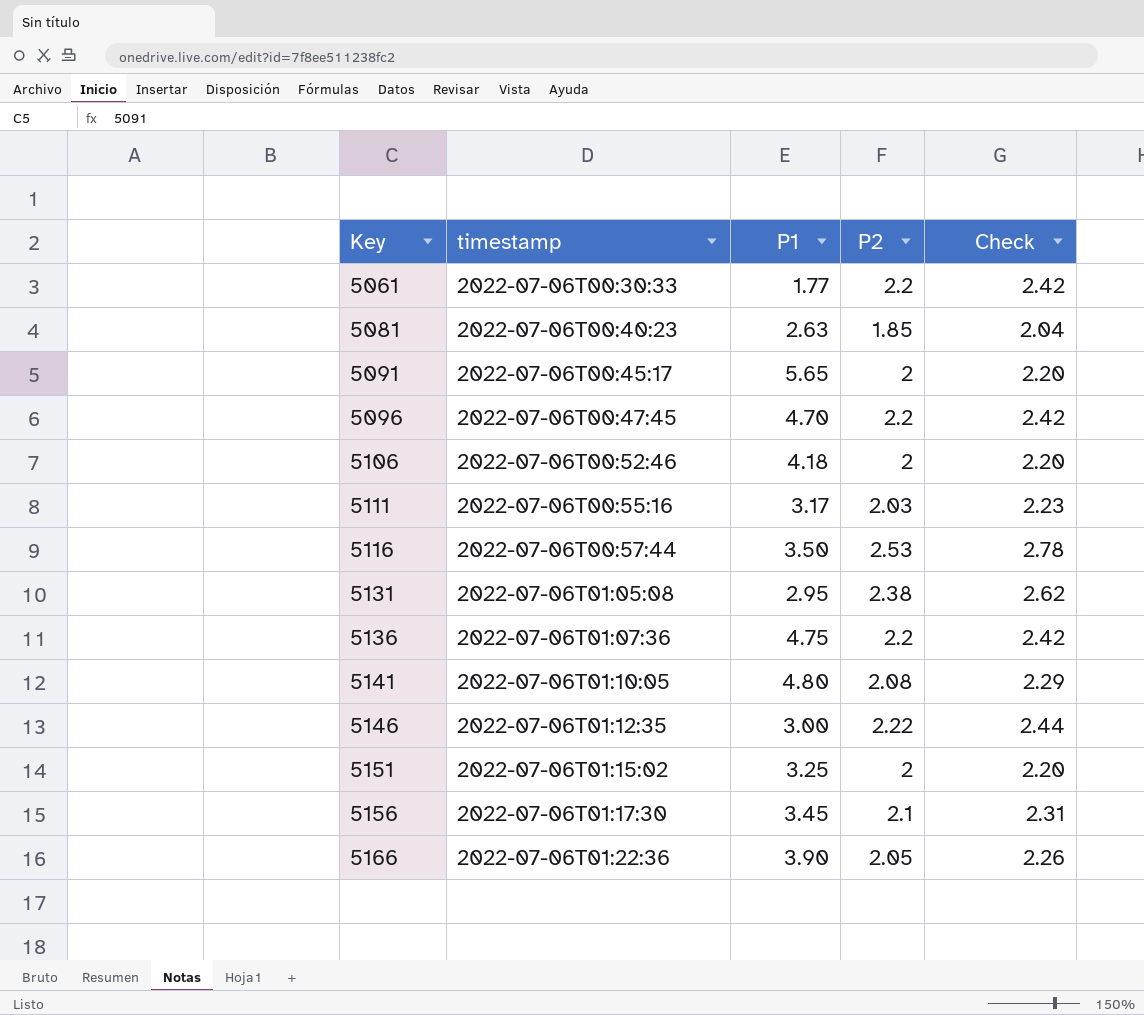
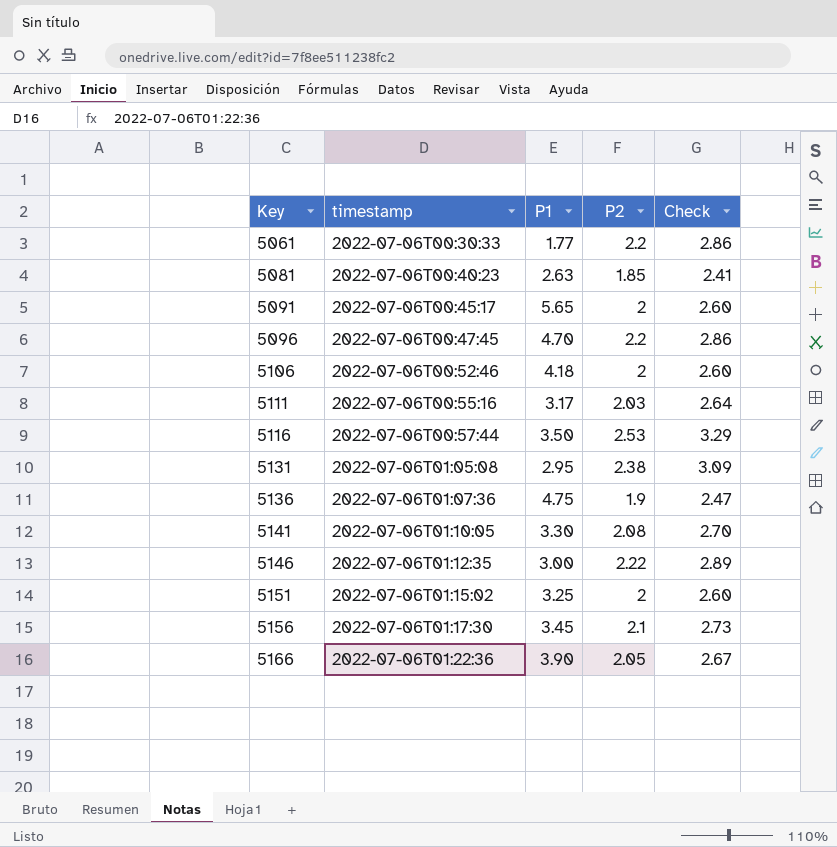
column Check | formula: [P2] * 1.1 -> [P2] * 1.3
5136 | P2: 2.2 -> 1.9
5141 | P1: 4.80 -> 3.30

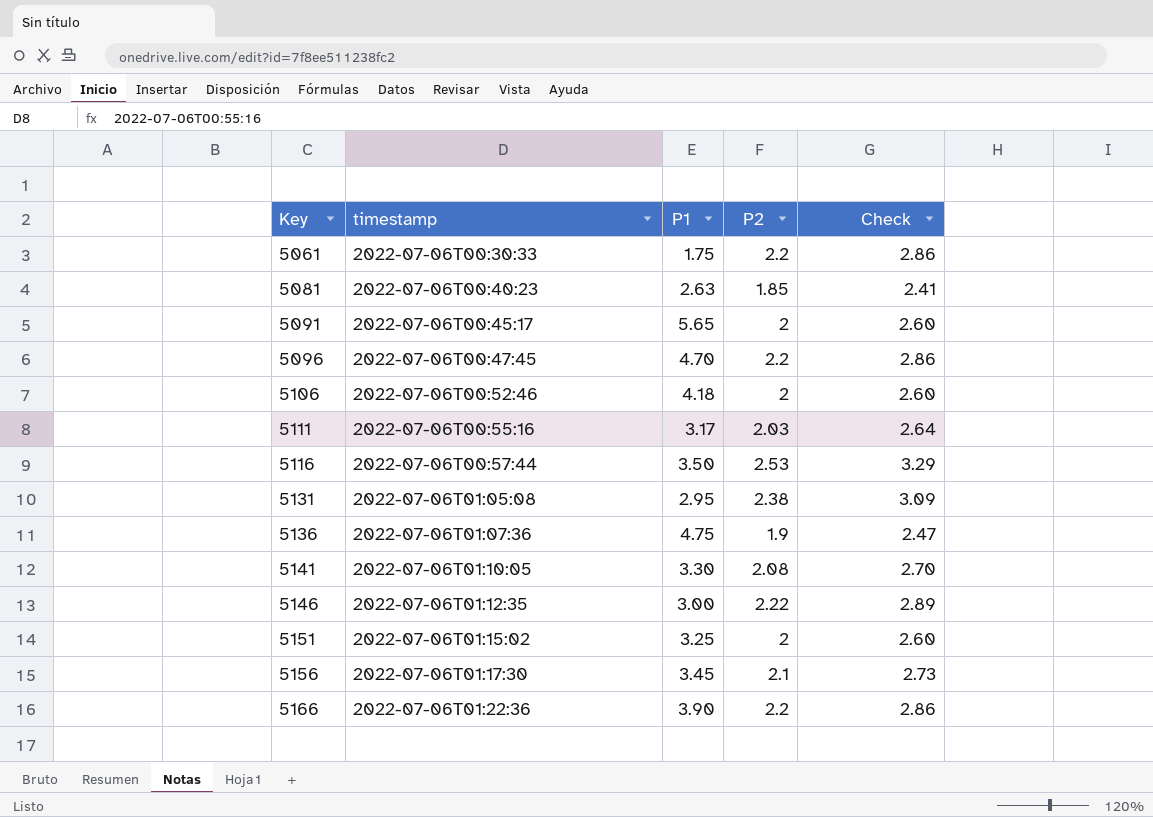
5061 | P1: 1.77 -> 1.75
5166 | P2: 2.05 -> 2.2
5166 | Check: 2.67 -> 2.86

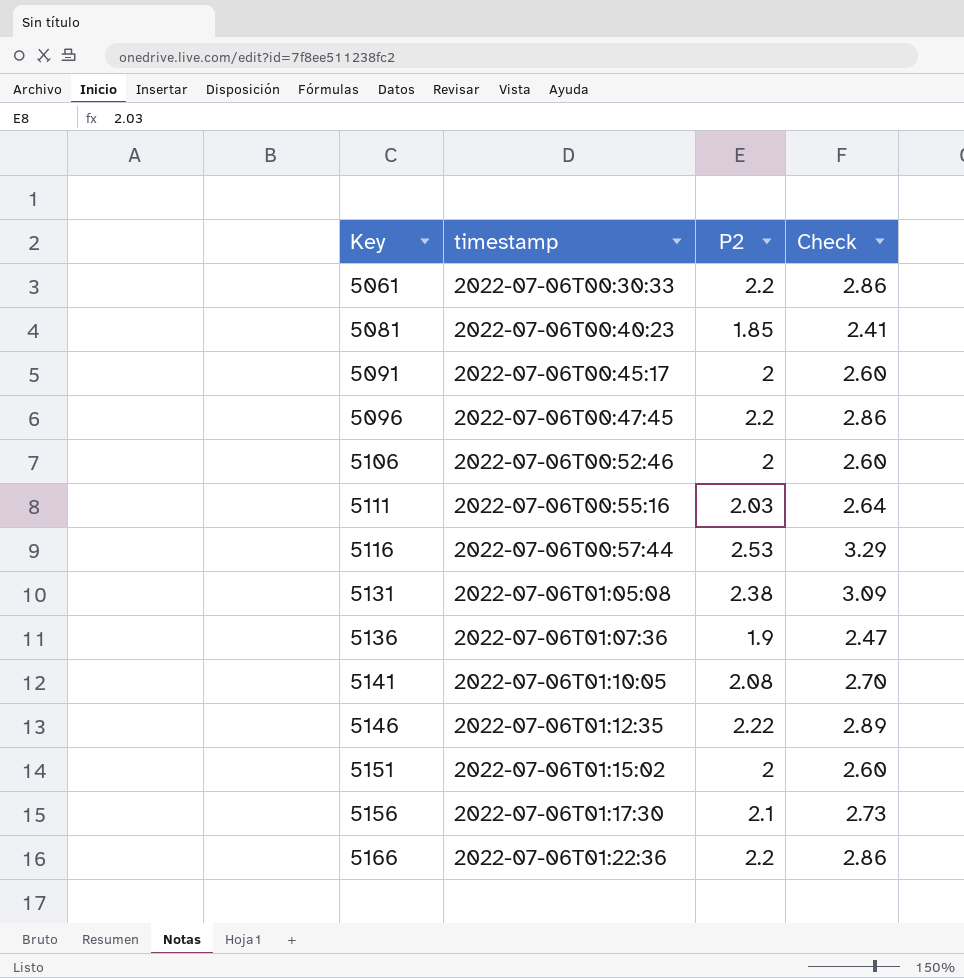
column P1 | position: 3 -> none

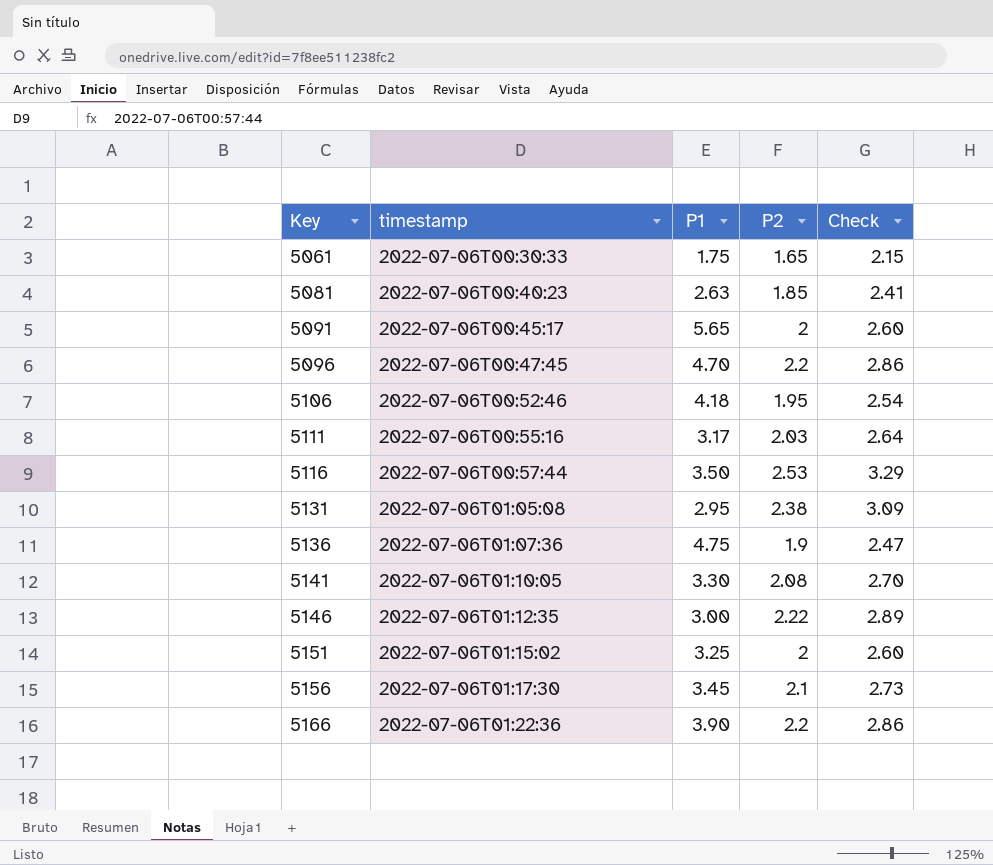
column P1 | position: none -> 3
5061 | P2: 2.2 -> 1.65
5061 | Check: 2.86 -> 2.15
5106 | P2: 2 -> 1.95
5106 | Check: 2.60 -> 2.54

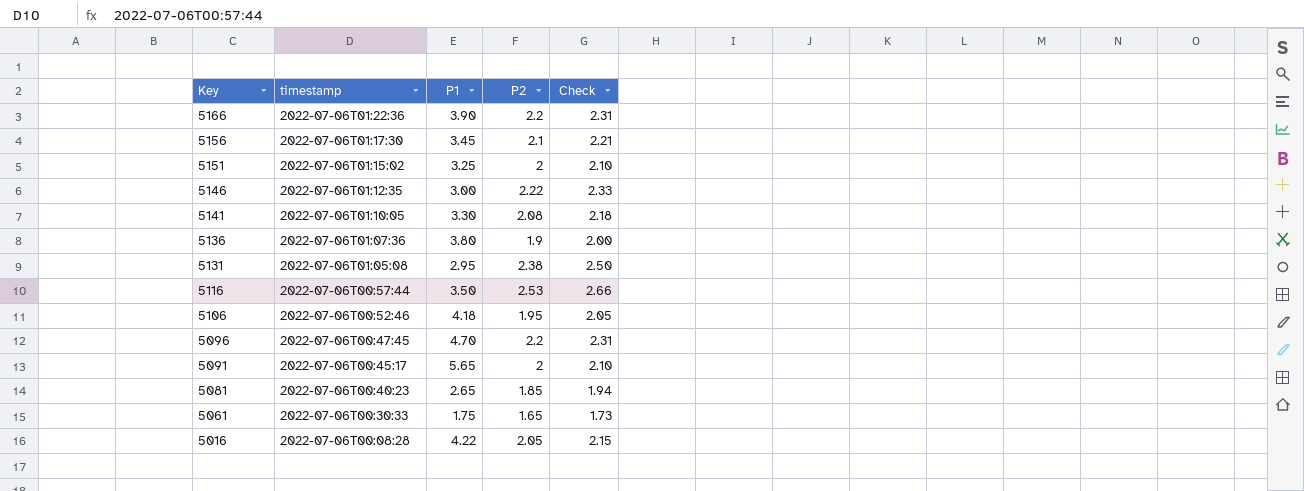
row order: Key ascending -> Key descending
column Check | formula: [P2] * 1.3 -> [P2] * 1.05
row 5111: 2022-07-06T00:55:16 | 3.17 | 2.03 | 2.64 -> none
5136 | P1: 4.75 -> 3.80
5081 | P1: 2.63 -> 2.65
row 5016: none -> 2022-07-06T00:08:28 | 4.22 | 2.05 | 2.15

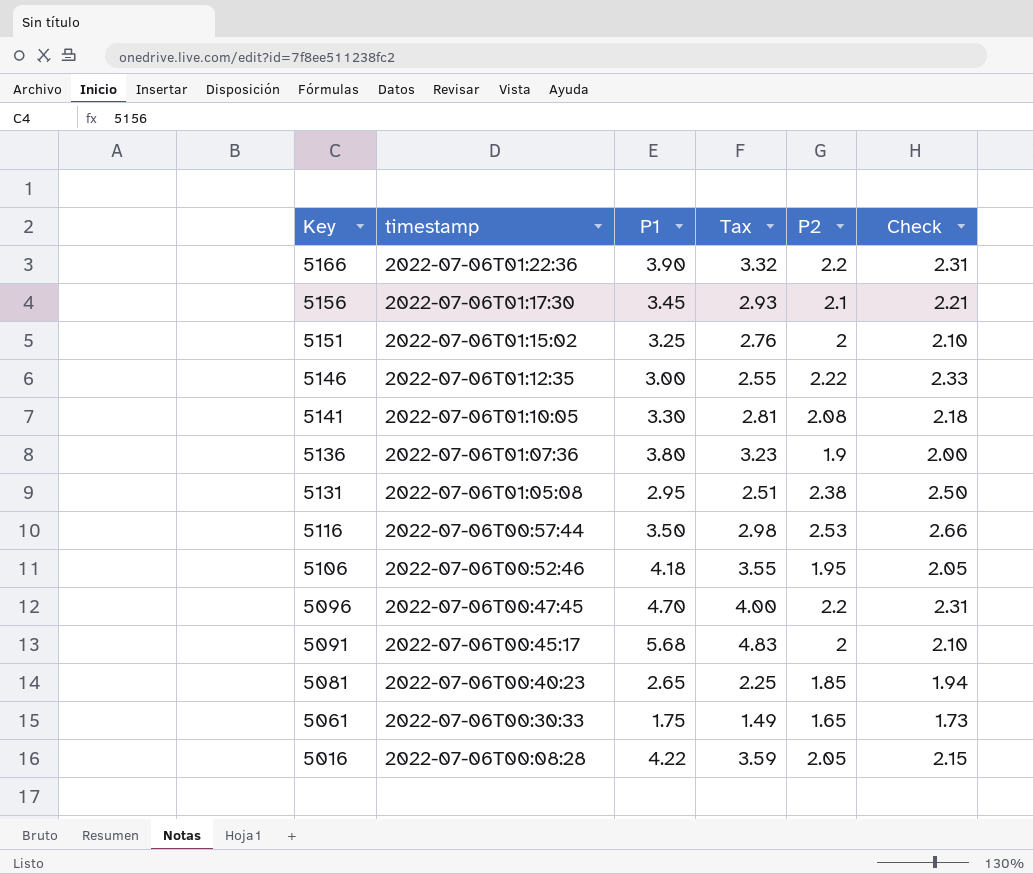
column Tax | formula: none -> [P1] * 0.85
5091 | P1: 5.65 -> 5.68

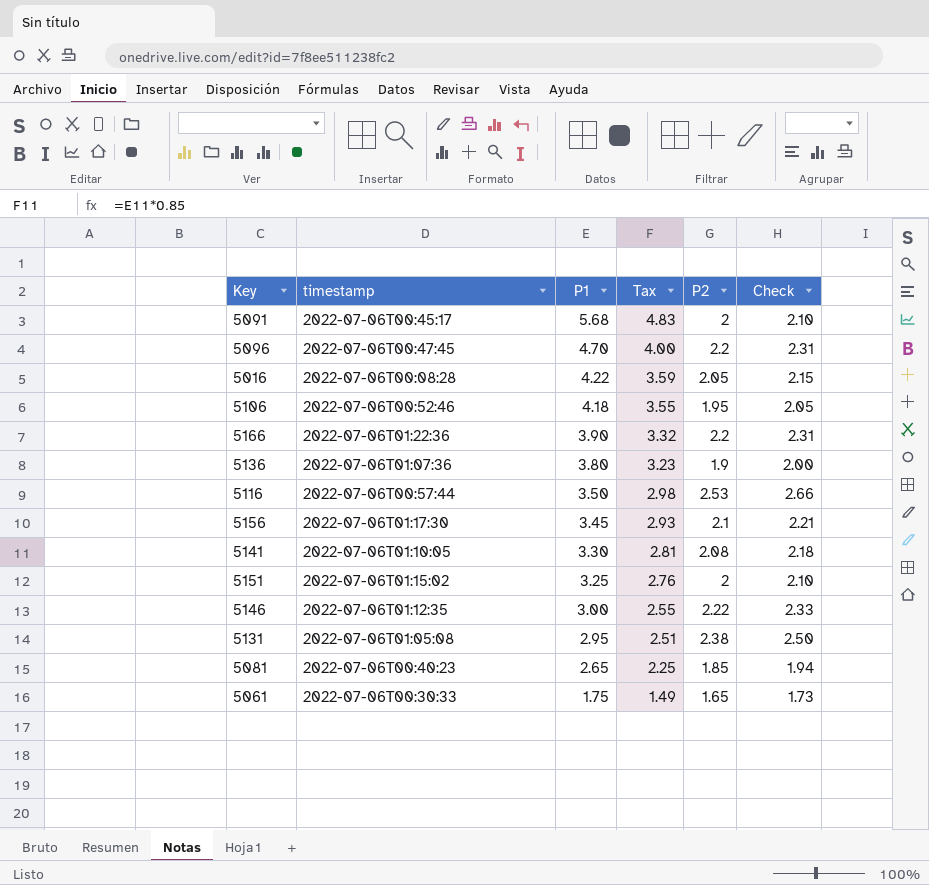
row order: Key descending -> P1 descending

